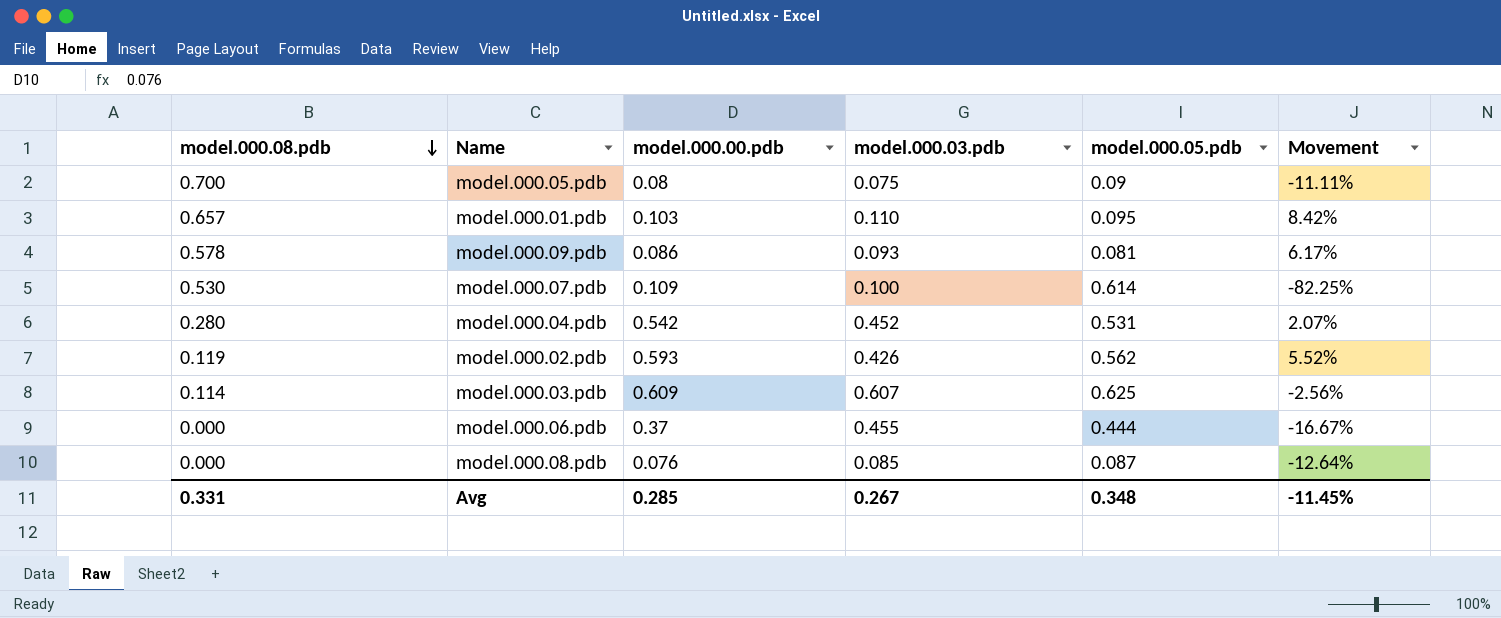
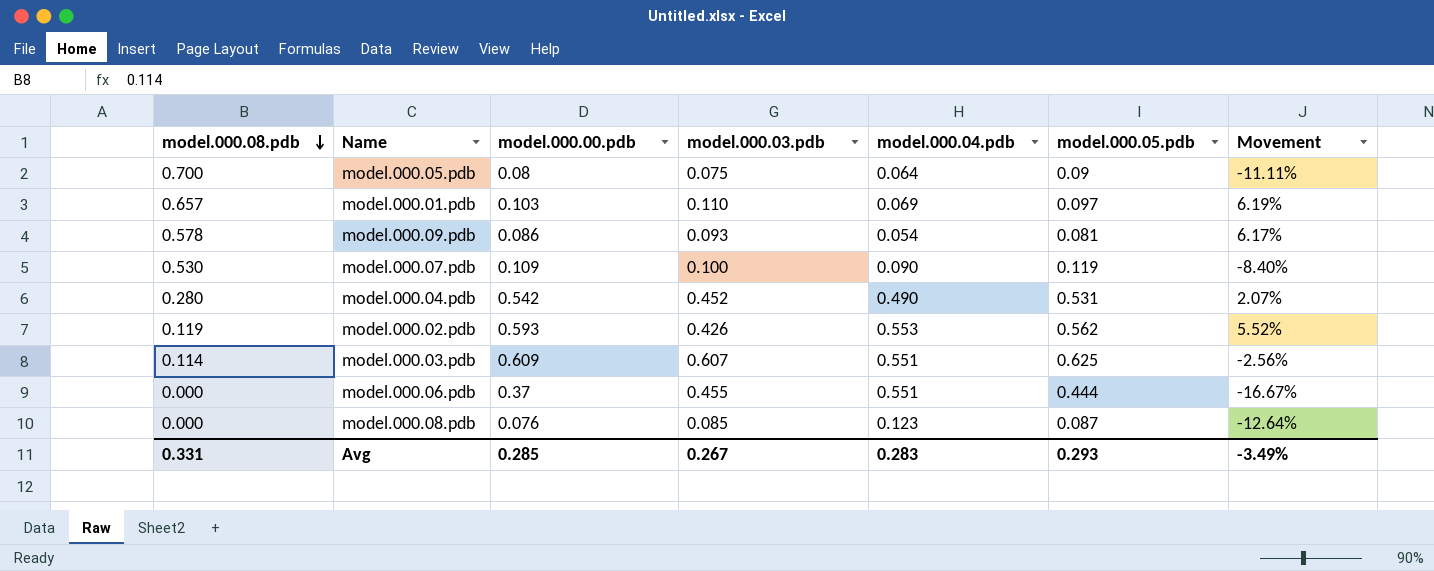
column model.000.04.pdb | position: none -> 5
model.000.01.pdb | model.000.05.pdb: 0.095 -> 0.097
model.000.01.pdb | Movement: 8.42% -> 6.19%
model.000.07.pdb | model.000.05.pdb: 0.614 -> 0.119
model.000.07.pdb | Movement: -82.25% -> -8.40%
Avg | model.000.05.pdb: 0.348 -> 0.293
Avg | Movement: -11.45% -> -3.49%

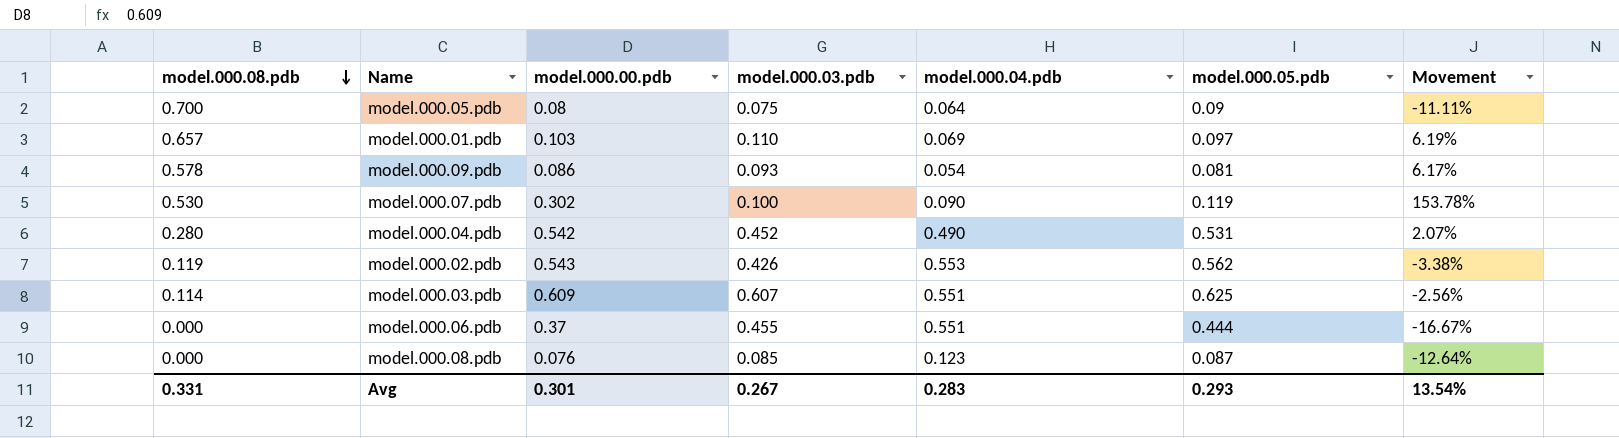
model.000.07.pdb | model.000.00.pdb: 0.109 -> 0.302
model.000.07.pdb | Movement: -8.40% -> 153.78%
model.000.02.pdb | model.000.00.pdb: 0.593 -> 0.543
model.000.02.pdb | Movement: 5.52% -> -3.38%
Avg | model.000.00.pdb: 0.285 -> 0.301
Avg | Movement: -3.49% -> 13.54%

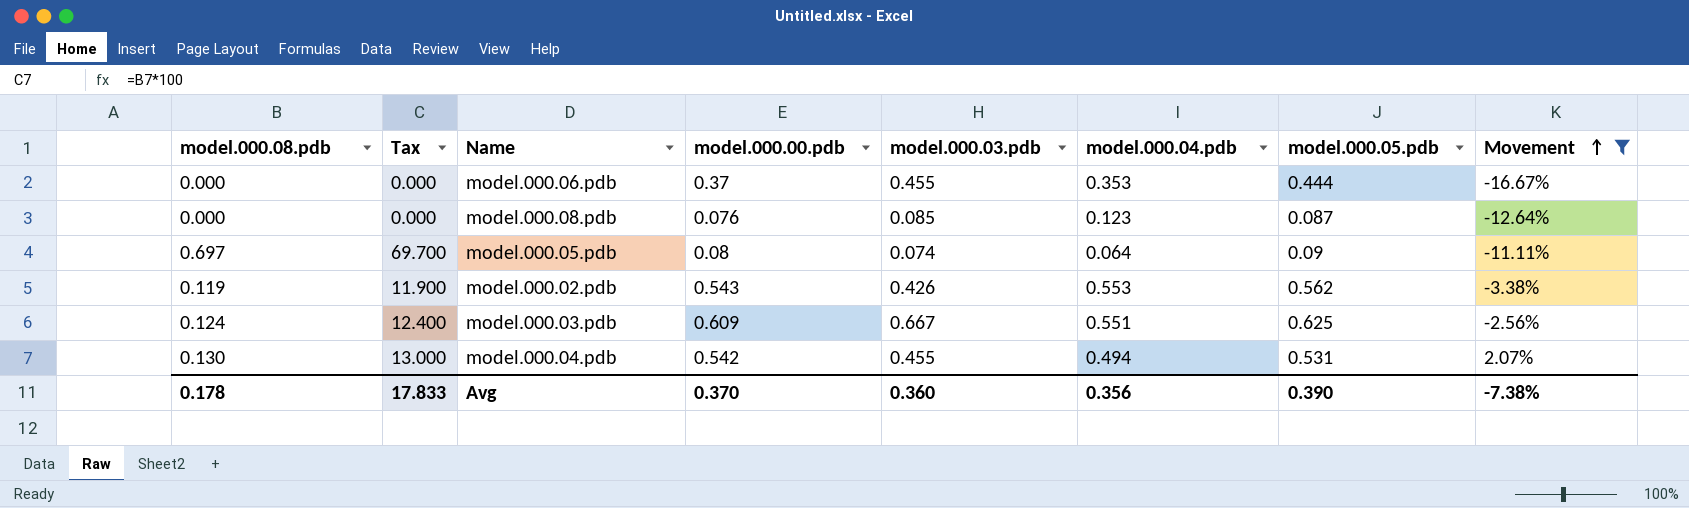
filter: none -> Movement <= 2.07%
row order: model.000.08.pdb descending -> Movement ascending
column Tax | formula: none -> [model.000.08.pdb] * 100
model.000.06.pdb | model.000.04.pdb: 0.551 -> 0.353
model.000.05.pdb | model.000.08.pdb: 0.700 -> 0.697
model.000.05.pdb | model.000.03.pdb: 0.075 -> 0.074
model.000.03.pdb | model.000.08.pdb: 0.114 -> 0.124
model.000.03.pdb | model.000.03.pdb: 0.607 -> 0.667
model.000.04.pdb | model.000.08.pdb: 0.280 -> 0.130
model.000.04.pdb | model.000.03.pdb: 0.452 -> 0.455
model.000.04.pdb | model.000.04.pdb: 0.490 -> 0.494
Avg | model.000.08.pdb: 0.331 -> 0.178
Avg | model.000.00.pdb: 0.301 -> 0.370
Avg | model.000.03.pdb: 0.267 -> 0.360
Avg | model.000.04.pdb: 0.283 -> 0.356
Avg | model.000.05.pdb: 0.293 -> 0.390
Avg | Movement: 13.54% -> -7.38%

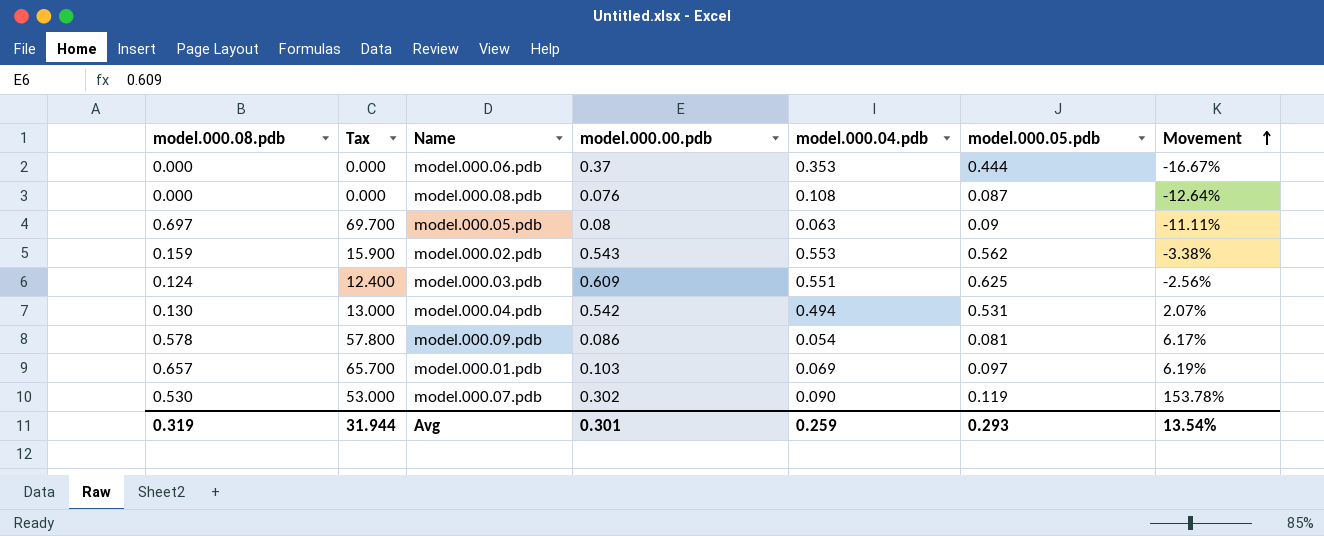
filter: Movement <= 2.07% -> none
column model.000.03.pdb | position: 5 -> none
model.000.08.pdb | model.000.04.pdb: 0.123 -> 0.108
model.000.05.pdb | model.000.04.pdb: 0.064 -> 0.063
model.000.02.pdb | model.000.08.pdb: 0.119 -> 0.159
model.000.02.pdb | Tax: 11.900 -> 15.900
Avg | model.000.08.pdb: 0.178 -> 0.319
Avg | Tax: 17.833 -> 31.944
Avg | model.000.00.pdb: 0.370 -> 0.301
Avg | model.000.04.pdb: 0.356 -> 0.259
Avg | model.000.05.pdb: 0.390 -> 0.293
Avg | Movement: -7.38% -> 13.54%

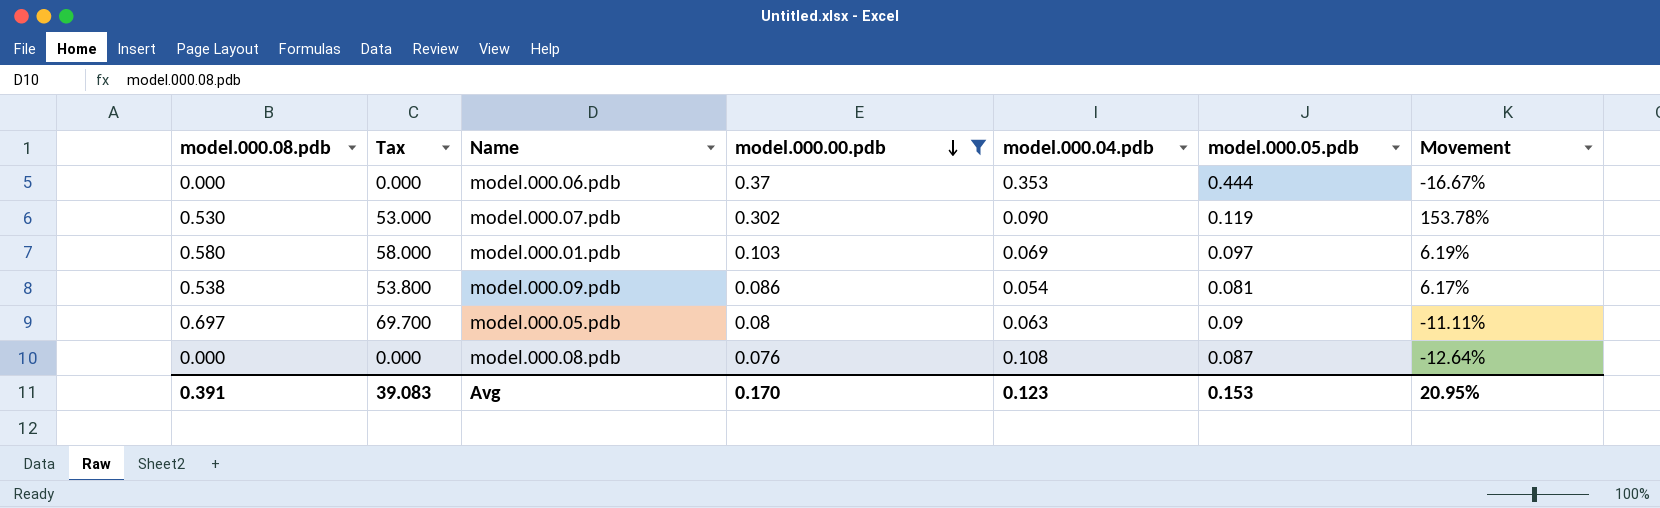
filter: none -> model.000.00.pdb <= 0.37
row order: Movement ascending -> model.000.00.pdb descending
model.000.01.pdb | model.000.08.pdb: 0.657 -> 0.580
model.000.01.pdb | Tax: 65.700 -> 58.000
model.000.09.pdb | model.000.08.pdb: 0.578 -> 0.538
model.000.09.pdb | Tax: 57.800 -> 53.800
Avg | model.000.08.pdb: 0.319 -> 0.391
Avg | Tax: 31.944 -> 39.083
Avg | model.000.00.pdb: 0.301 -> 0.170
Avg | model.000.04.pdb: 0.259 -> 0.123
Avg | model.000.05.pdb: 0.293 -> 0.153
Avg | Movement: 13.54% -> 20.95%

